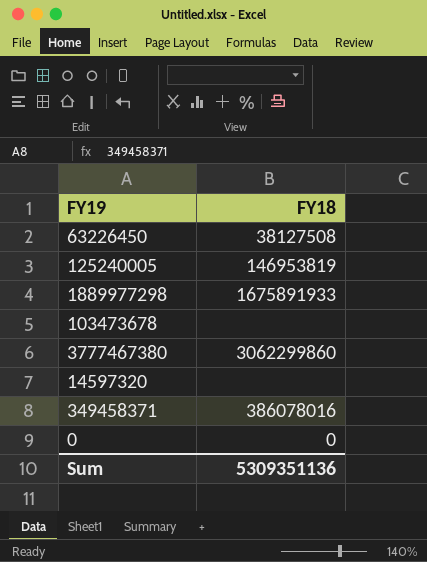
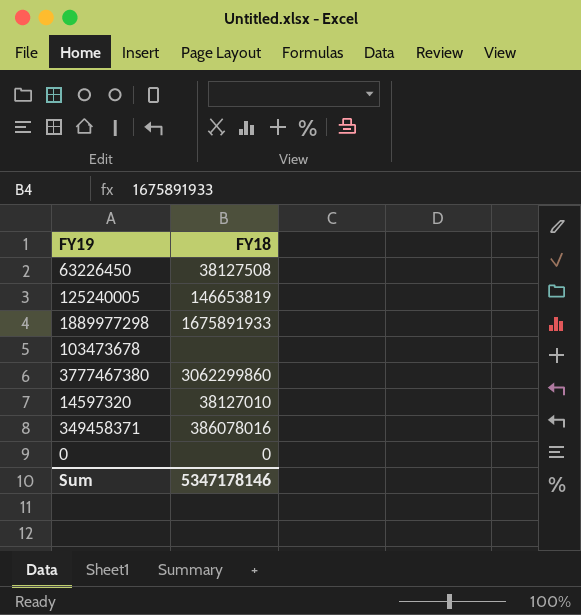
125240005 | FY18: 146953819 -> 146653819
14597320 | FY18: none -> 38127010
Sum | FY18: 5309351136 -> 5347178146

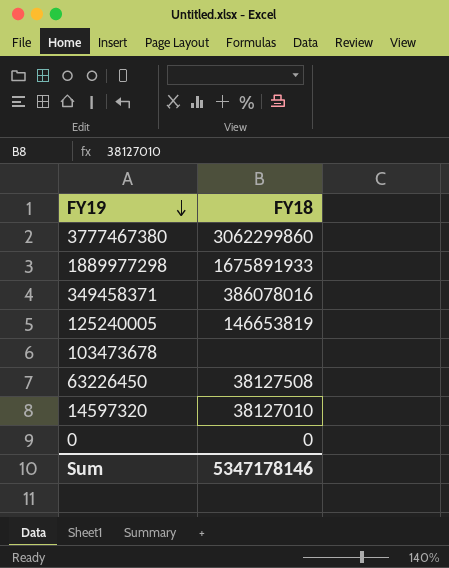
row order: none -> FY19 descending

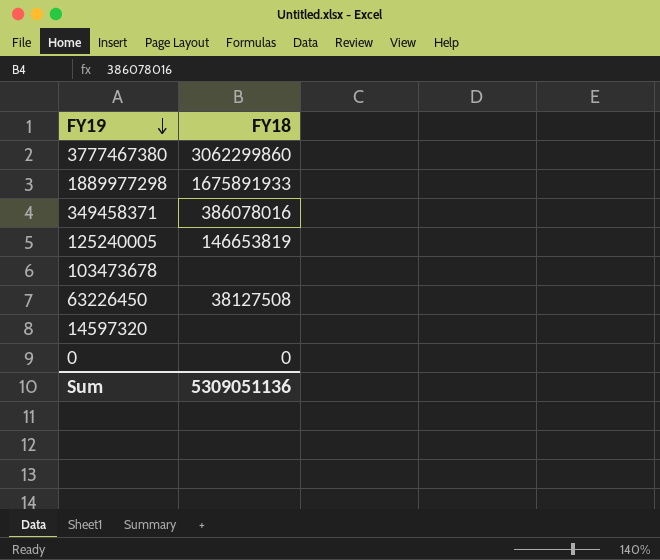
14597320 | FY18: 38127010 -> none
Sum | FY18: 5347178146 -> 5309051136

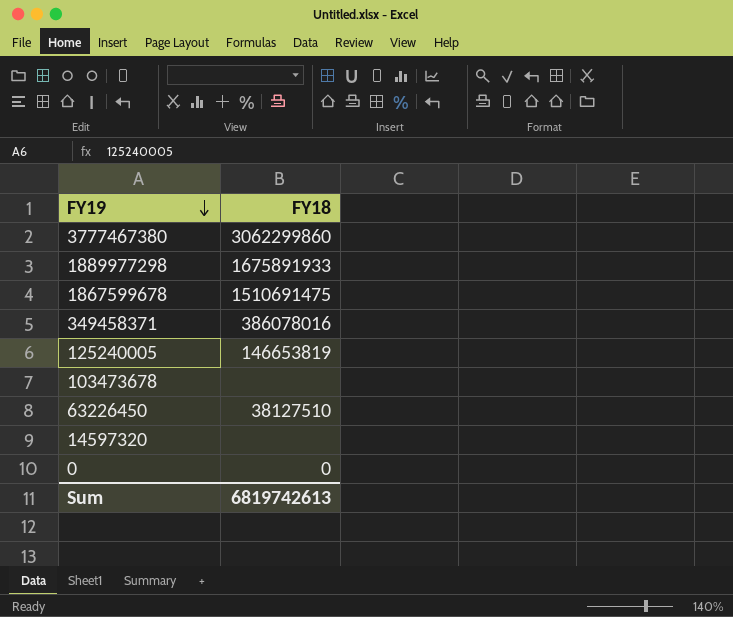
row 1867599678: none -> 1510691475
63226450 | FY18: 38127508 -> 38127510
Sum | FY18: 5309051136 -> 6819742613

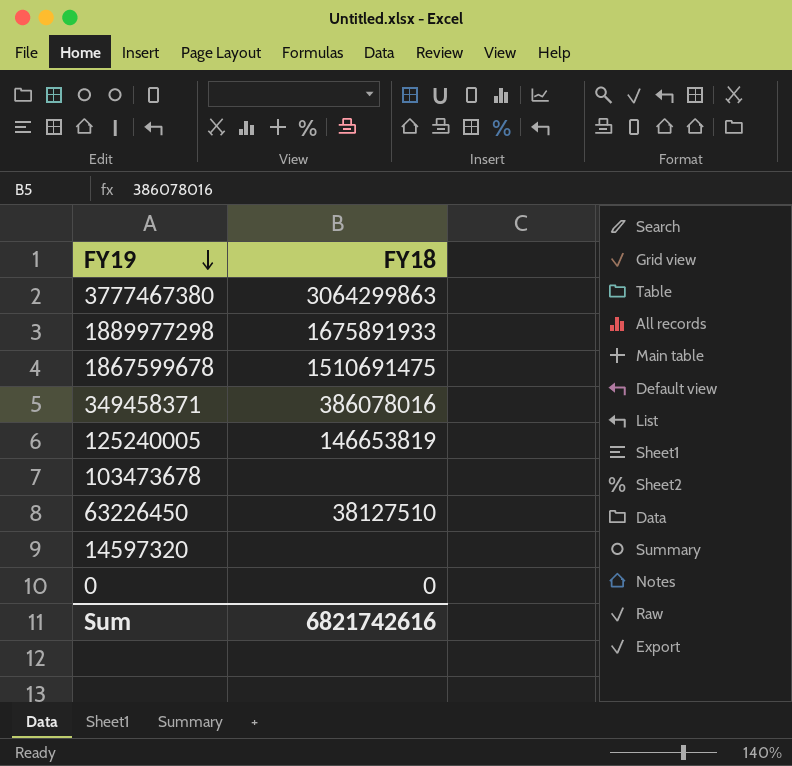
3777467380 | FY18: 3062299860 -> 3064299863
Sum | FY18: 6819742613 -> 6821742616

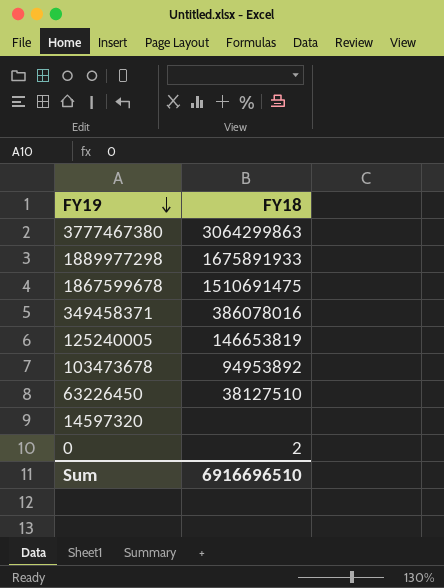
103473678 | FY18: none -> 94953892
0 | FY18: 0 -> 2
Sum | FY18: 6821742616 -> 6916696510

